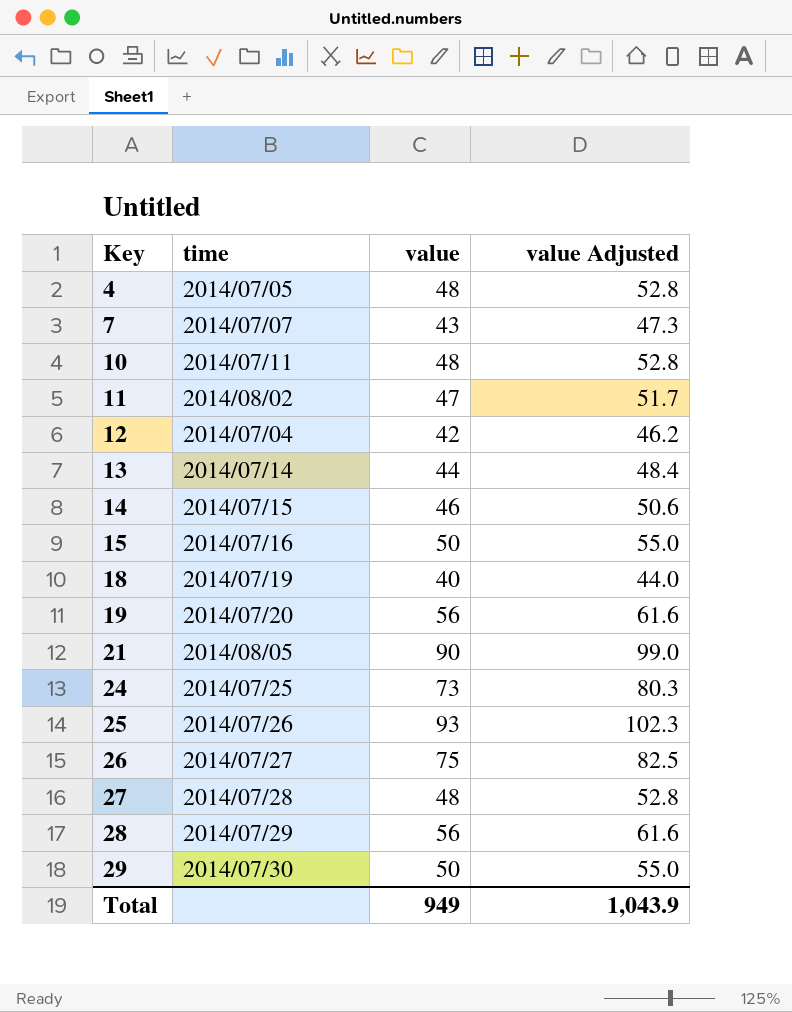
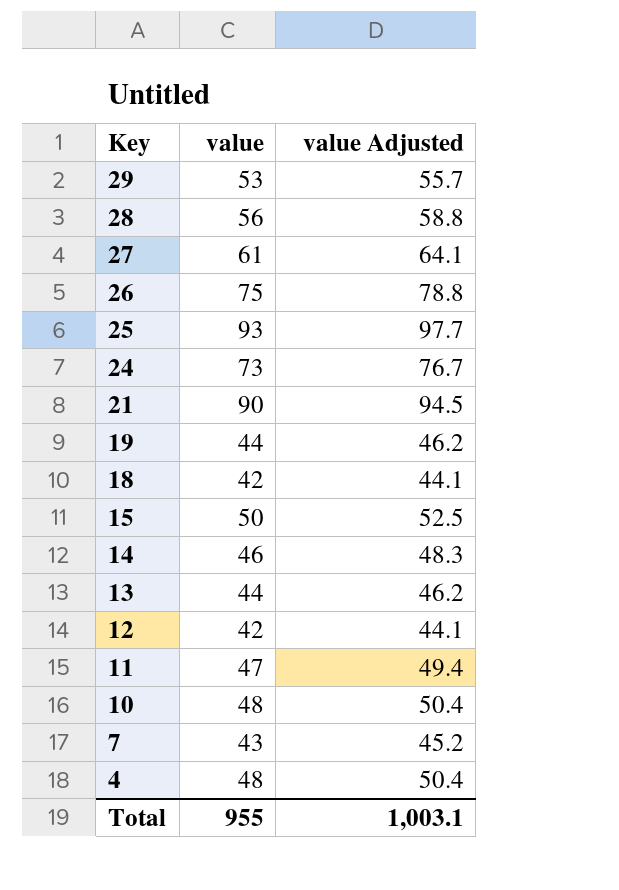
row order: Key ascending -> Key descending
column time | position: 2 -> none
column value Adjusted | formula: [value] * 1.1 -> [value] * 1.05
29 | value: 50 -> 53
27 | value: 48 -> 61
19 | value: 56 -> 44
18 | value: 40 -> 42
Total | value: 949 -> 955
Total | value Adjusted: 1,043.9 -> 1,003.1

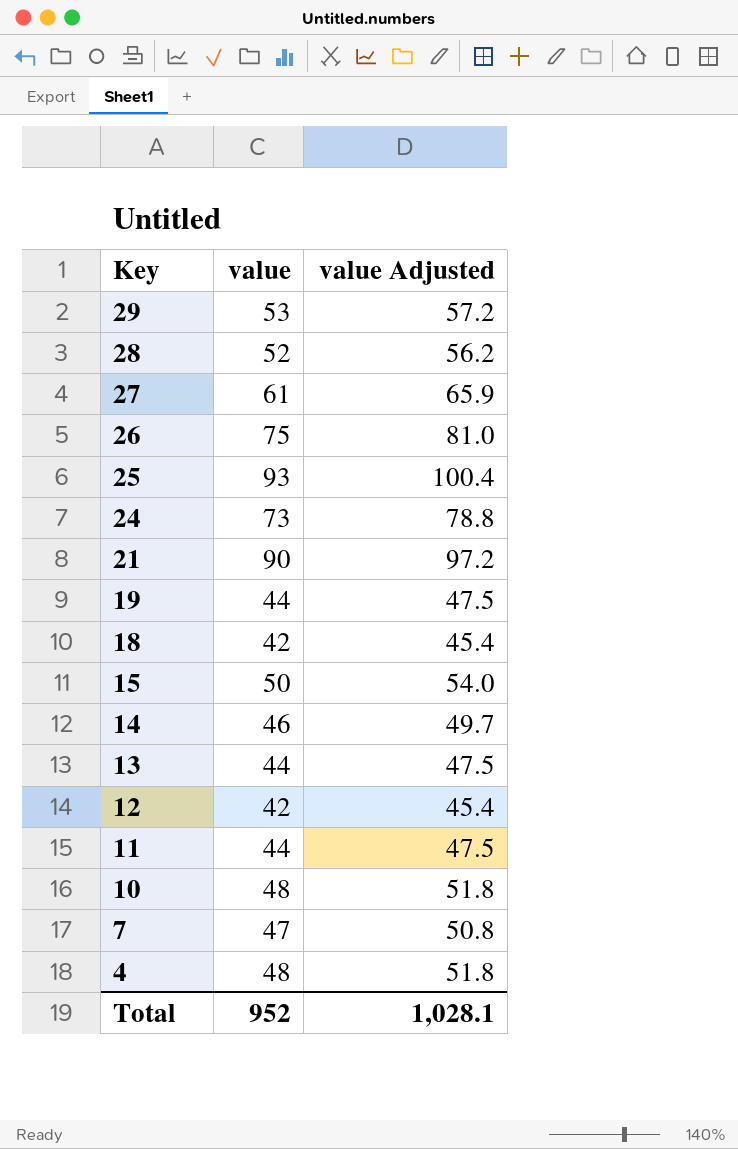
column value Adjusted | formula: [value] * 1.05 -> [value] * 1.08
28 | value: 56 -> 52
11 | value: 47 -> 44
7 | value: 43 -> 47
Total | value: 955 -> 952
Total | value Adjusted: 1,003.1 -> 1,028.1

